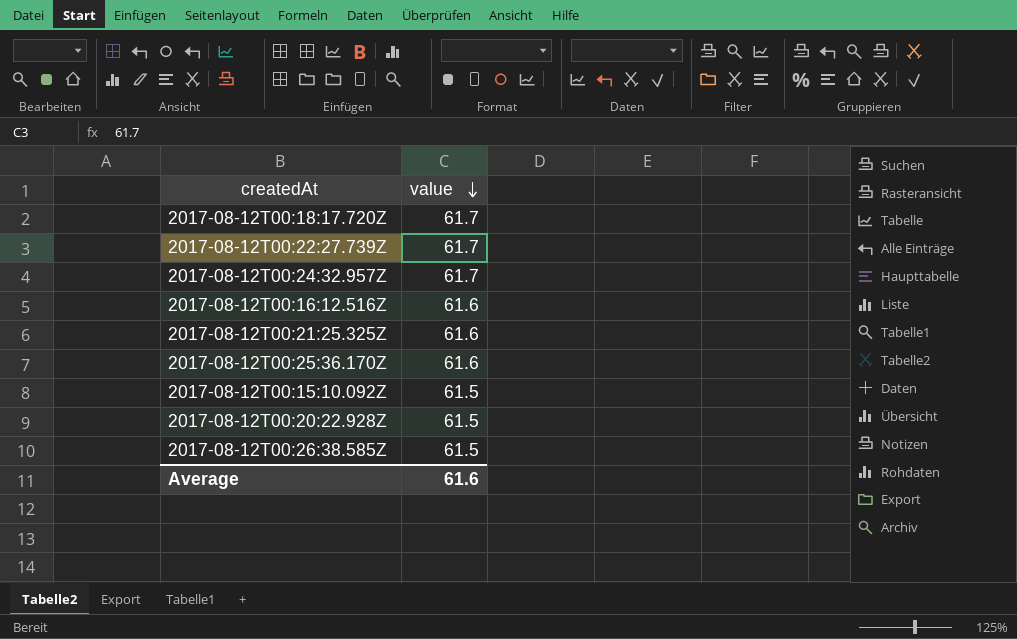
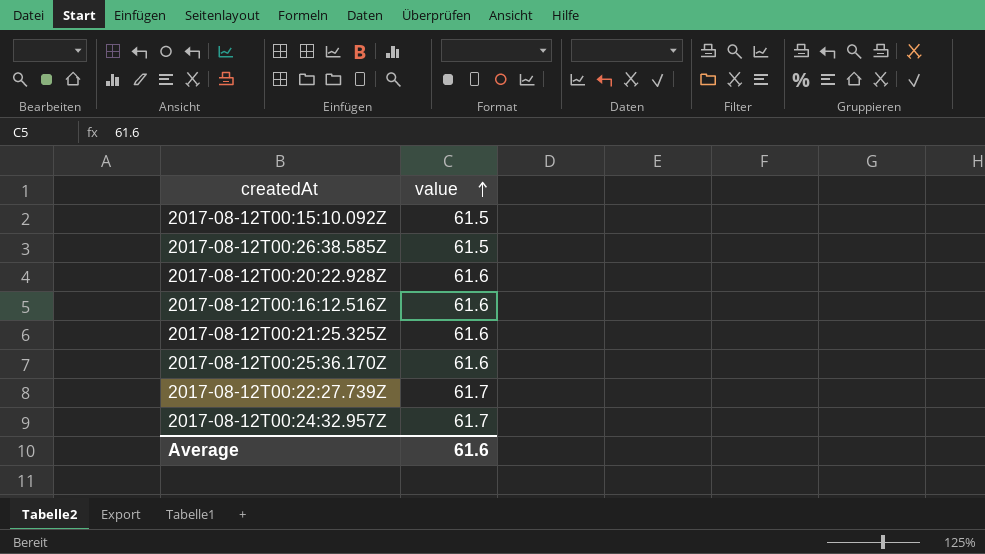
row order: value descending -> value ascending
row 2017-08-12T00:18:17.720Z: 61.7 -> none
2017-08-12T00:20:22.928Z | value: 61.5 -> 61.6

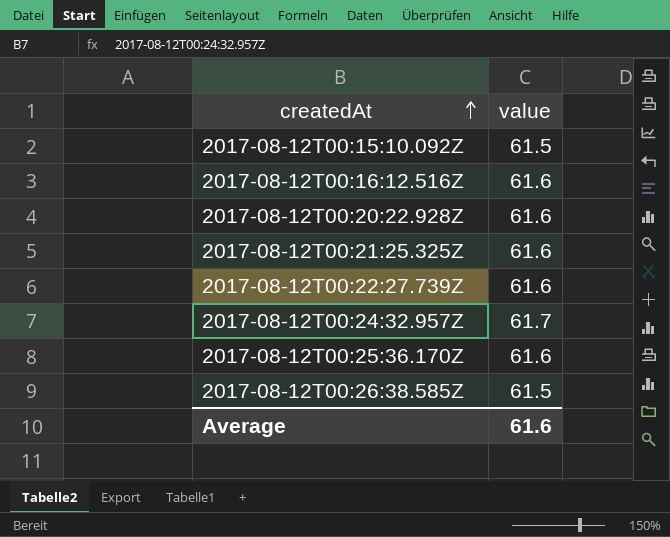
row order: value ascending -> createdAt ascending
2017-08-12T00:22:27.739Z | value: 61.7 -> 61.6

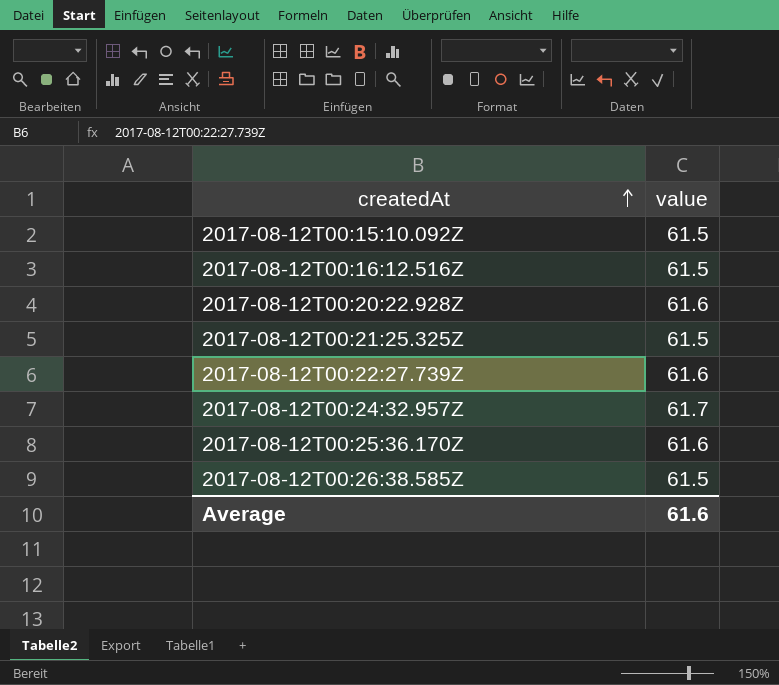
2017-08-12T00:16:12.516Z | value: 61.6 -> 61.5
2017-08-12T00:21:25.325Z | value: 61.6 -> 61.5

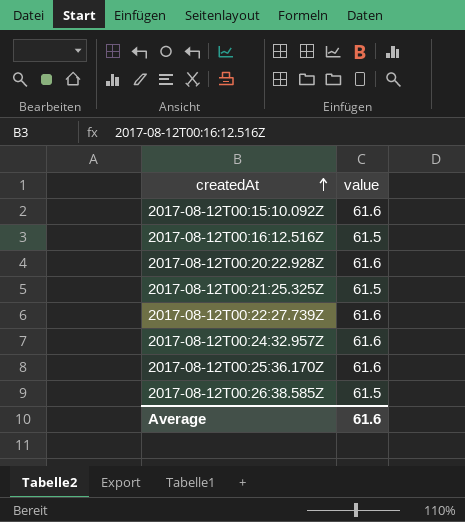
2017-08-12T00:15:10.092Z | value: 61.5 -> 61.6
2017-08-12T00:24:32.957Z | value: 61.7 -> 61.6

